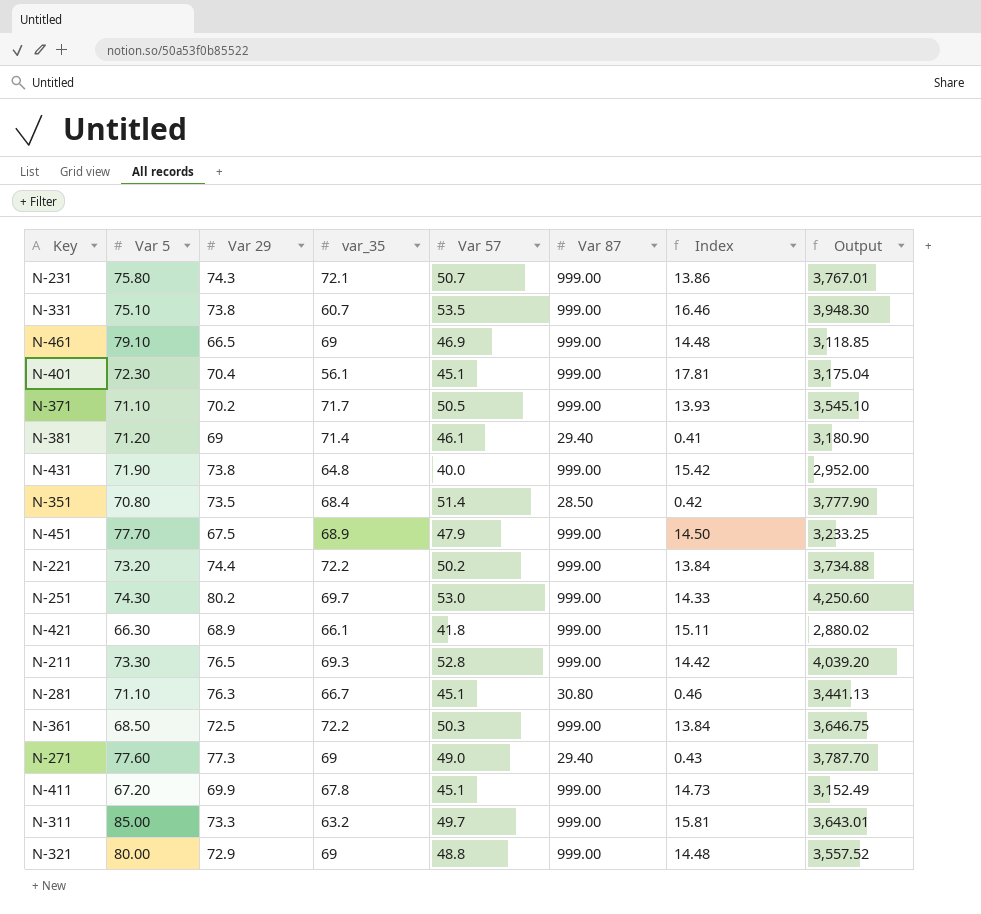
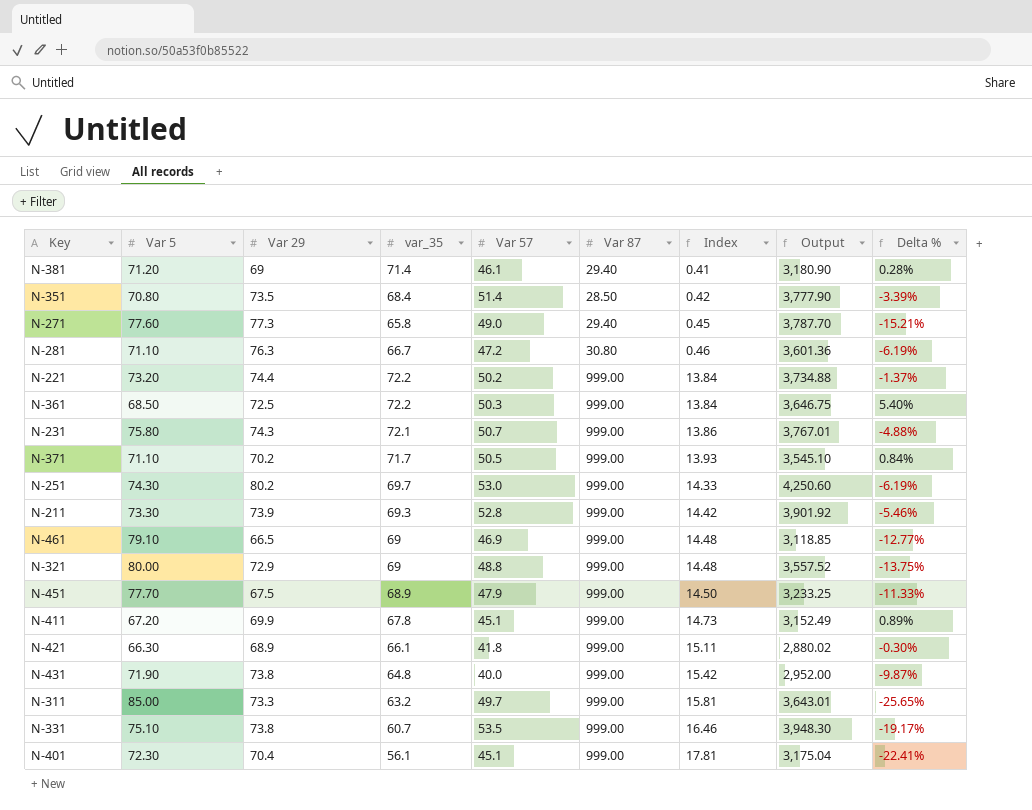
row order: none -> Index ascending
column Delta % | formula: none -> ([var_35] - [Var 5]) / [Var 5]
N-271 | var_35: 69 -> 65.8
N-271 | Index: 0.43 -> 0.45
N-281 | Var 57: 45.1 -> 47.2
N-281 | Output: 3,441.13 -> 3,601.36
N-211 | Var 29: 76.5 -> 73.9
N-211 | Output: 4,039.20 -> 3,901.92

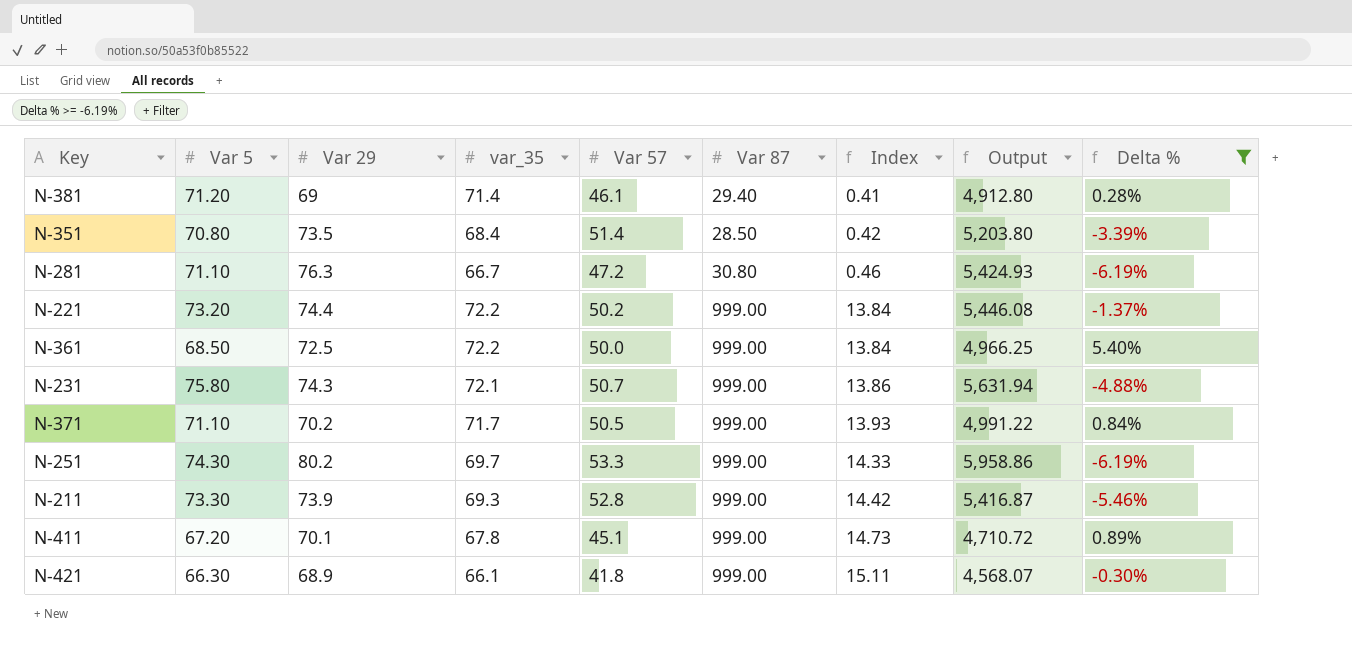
filter: none -> Delta % >= -6.19%
column Output | formula: [Var 29] * [Var 57] -> [Var 5] * [Var 29]
N-361 | Var 57: 50.3 -> 50.0
N-251 | Var 57: 53.0 -> 53.3
N-411 | Var 29: 69.9 -> 70.1

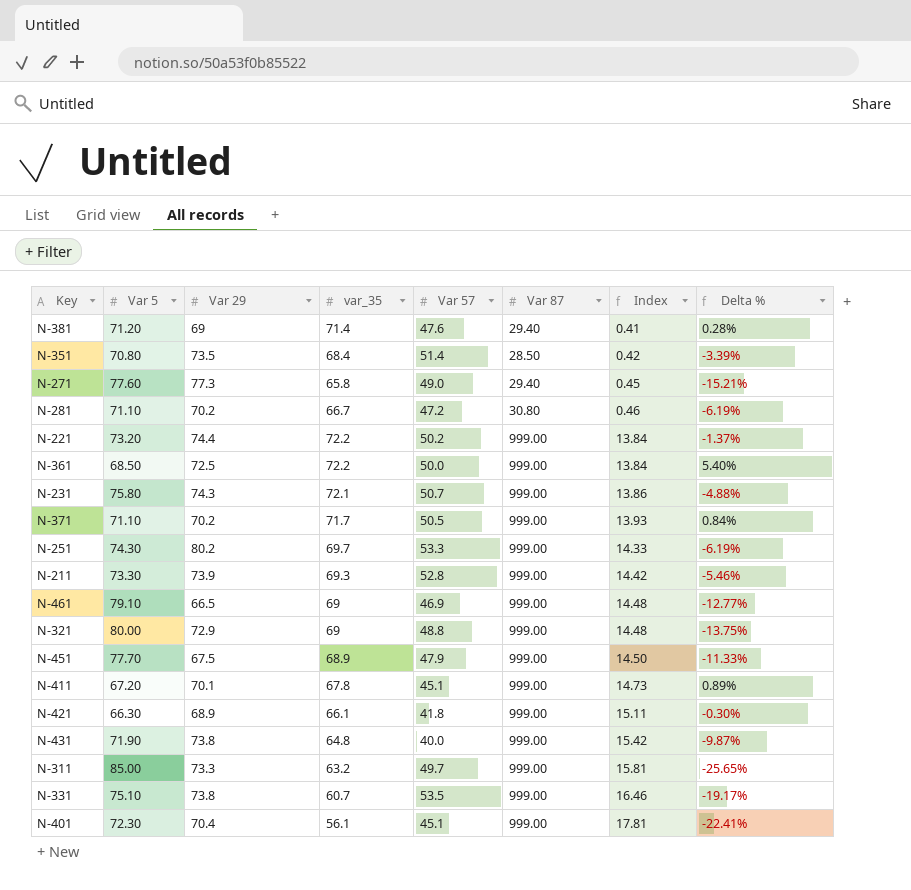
filter: Delta % >= -6.19% -> none
column Output | formula: [Var 5] * [Var 29] -> none
N-381 | Var 57: 46.1 -> 47.6
N-281 | Var 29: 76.3 -> 70.2

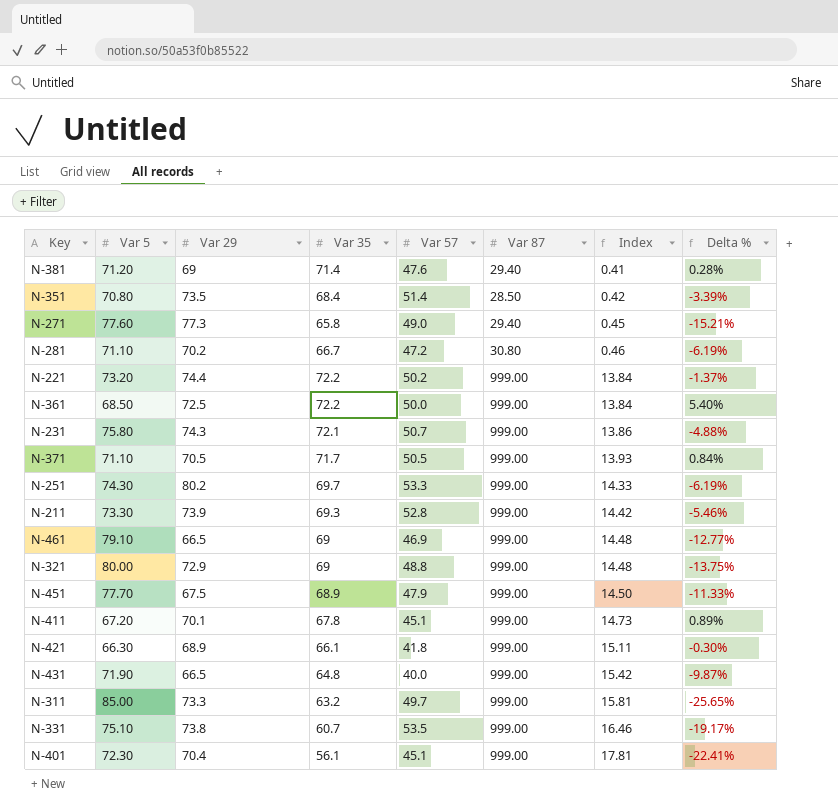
column name: var_35 -> Var 35
N-371 | Var 29: 70.2 -> 70.5
N-431 | Var 29: 73.8 -> 66.5

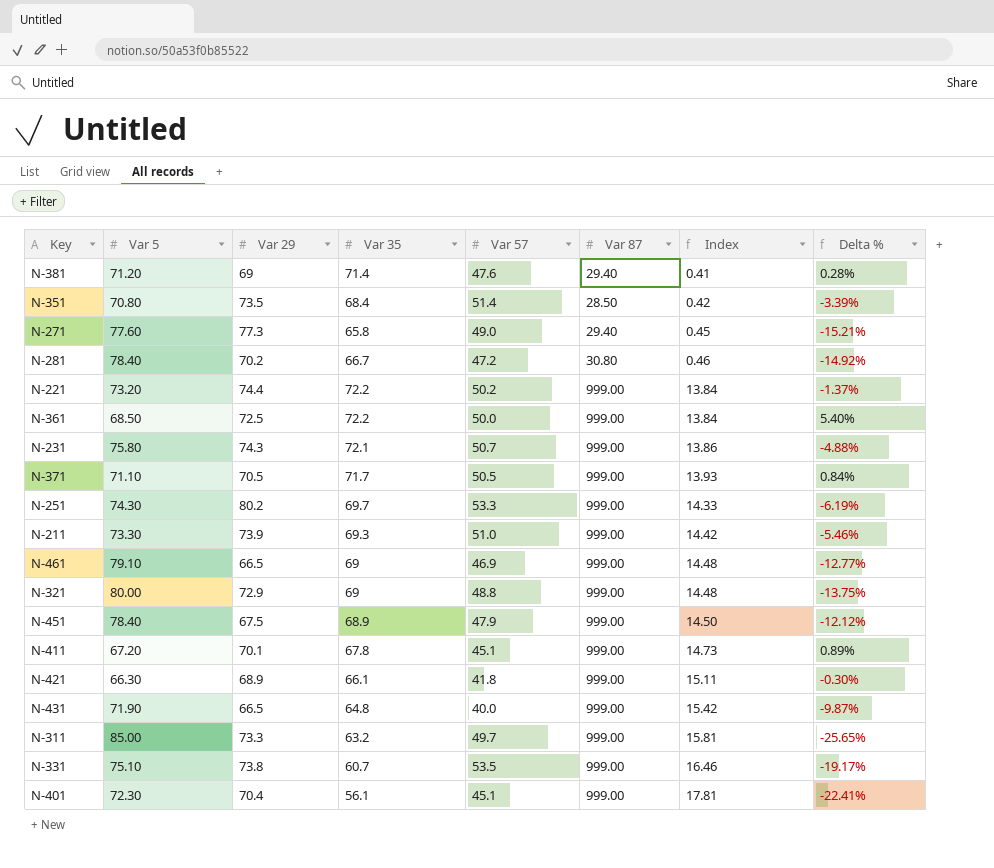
N-281 | Var 5: 71.10 -> 78.40
N-281 | Delta %: -6.19% -> -14.92%
N-211 | Var 57: 52.8 -> 51.0
N-451 | Var 5: 77.70 -> 78.40
N-451 | Delta %: -11.33% -> -12.12%

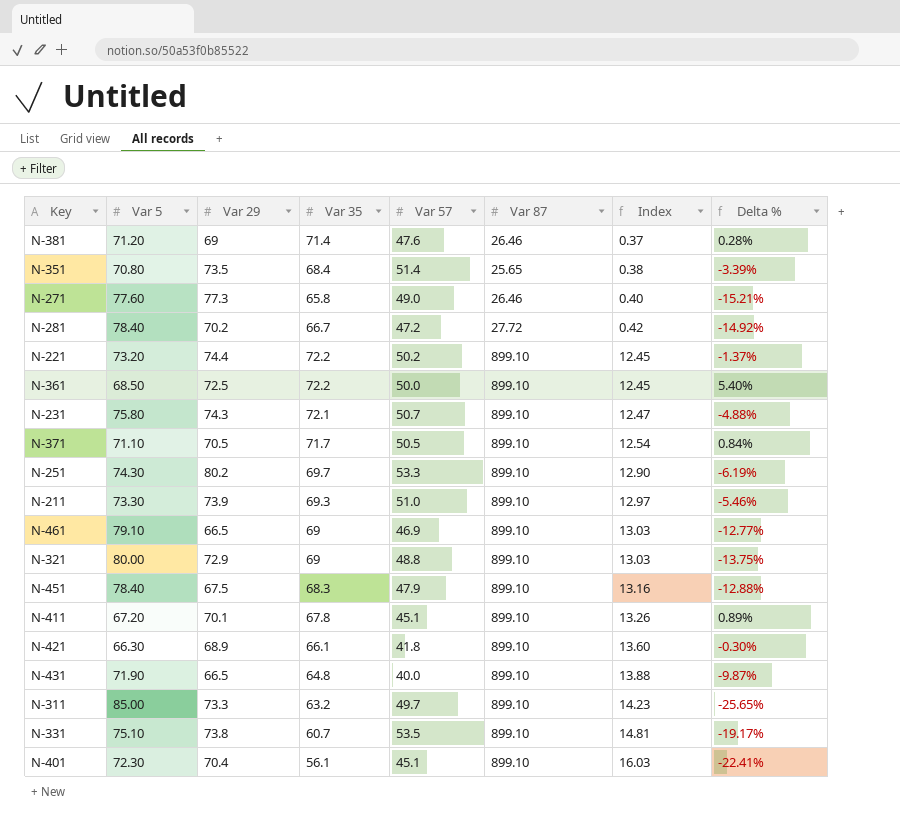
N-381 | Var 87: 29.40 -> 26.46
N-381 | Index: 0.41 -> 0.37
N-351 | Var 87: 28.50 -> 25.65
N-351 | Index: 0.42 -> 0.38
N-271 | Var 87: 29.40 -> 26.46
N-271 | Index: 0.45 -> 0.40
N-281 | Var 87: 30.80 -> 27.72
N-281 | Index: 0.46 -> 0.42
N-221 | Var 87: 999.00 -> 899.10
N-221 | Index: 13.84 -> 12.45
N-361 | Var 87: 999.00 -> 899.10
N-361 | Index: 13.84 -> 12.45
N-231 | Var 87: 999.00 -> 899.10
N-231 | Index: 13.86 -> 12.47
N-371 | Var 87: 999.00 -> 899.10
N-371 | Index: 13.93 -> 12.54
N-251 | Var 87: 999.00 -> 899.10
N-251 | Index: 14.33 -> 12.90
N-211 | Var 87: 999.00 -> 899.10
N-211 | Index: 14.42 -> 12.97
N-461 | Var 87: 999.00 -> 899.10
N-461 | Index: 14.48 -> 13.03
N-321 | Var 87: 999.00 -> 899.10
N-321 | Index: 14.48 -> 13.03
N-451 | Var 35: 68.9 -> 68.3
N-451 | Var 87: 999.00 -> 899.10
N-451 | Index: 14.50 -> 13.16
N-451 | Delta %: -12.12% -> -12.88%
N-411 | Var 87: 999.00 -> 899.10
N-411 | Index: 14.73 -> 13.26
N-421 | Var 87: 999.00 -> 899.10
N-421 | Index: 15.11 -> 13.60
N-431 | Var 87: 999.00 -> 899.10
N-431 | Index: 15.42 -> 13.88
N-311 | Var 87: 999.00 -> 899.10
N-311 | Index: 15.81 -> 14.23
N-331 | Var 87: 999.00 -> 899.10
N-331 | Index: 16.46 -> 14.81
N-401 | Var 87: 999.00 -> 899.10
N-401 | Index: 17.81 -> 16.03

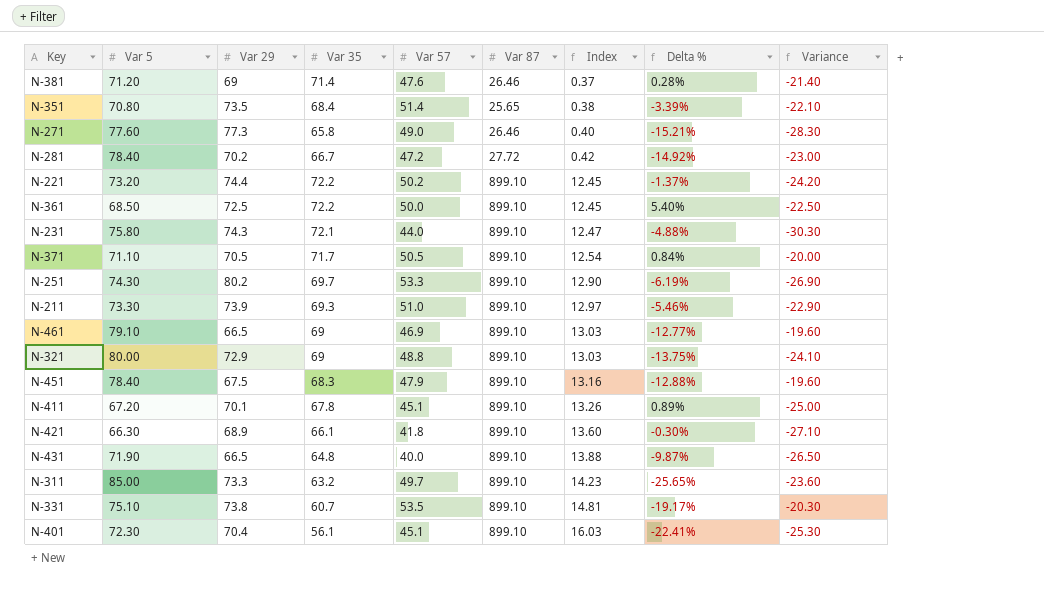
column Variance | formula: none -> [Var 57] - [Var 29]
N-231 | Var 57: 50.7 -> 44.0

